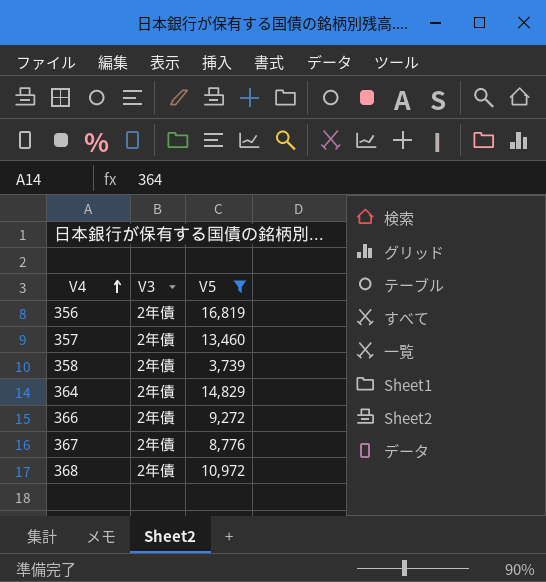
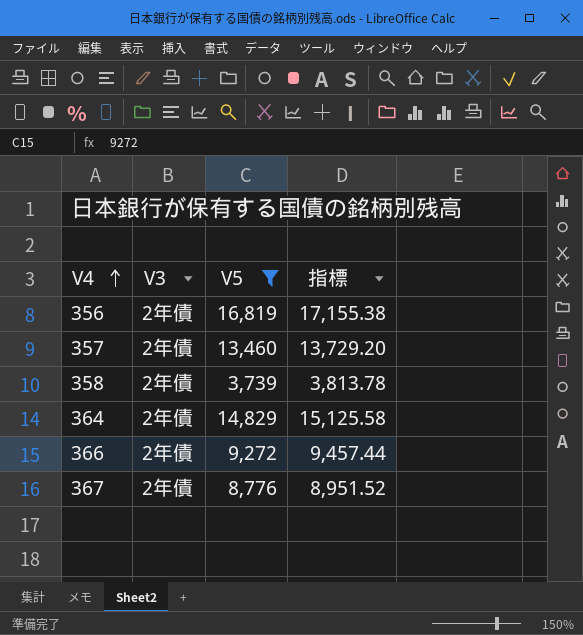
column 指標 | formula: none -> [V5] * 1.02
row 368: 2年債 | 10,972 -> none

